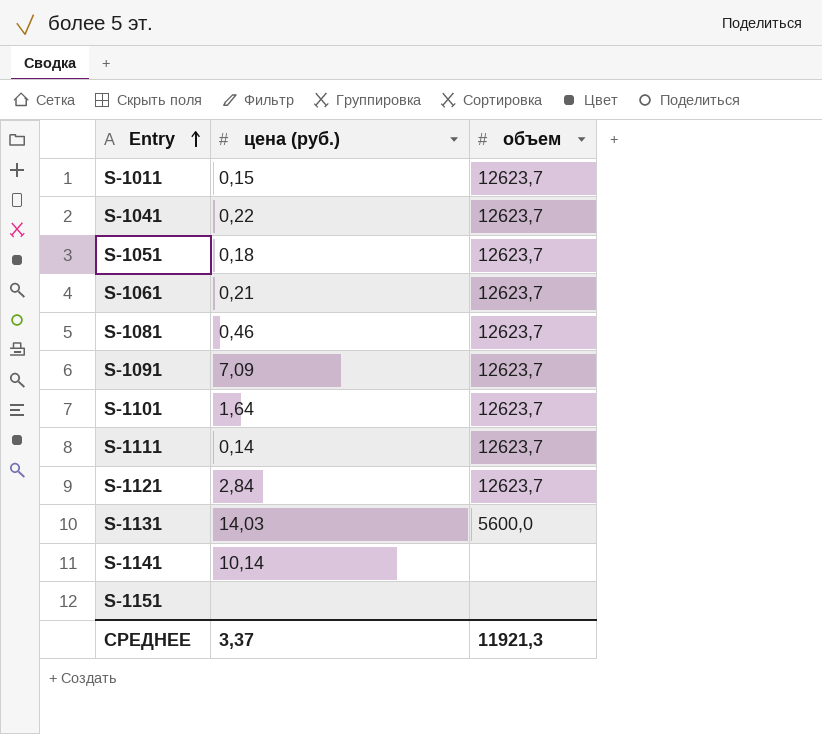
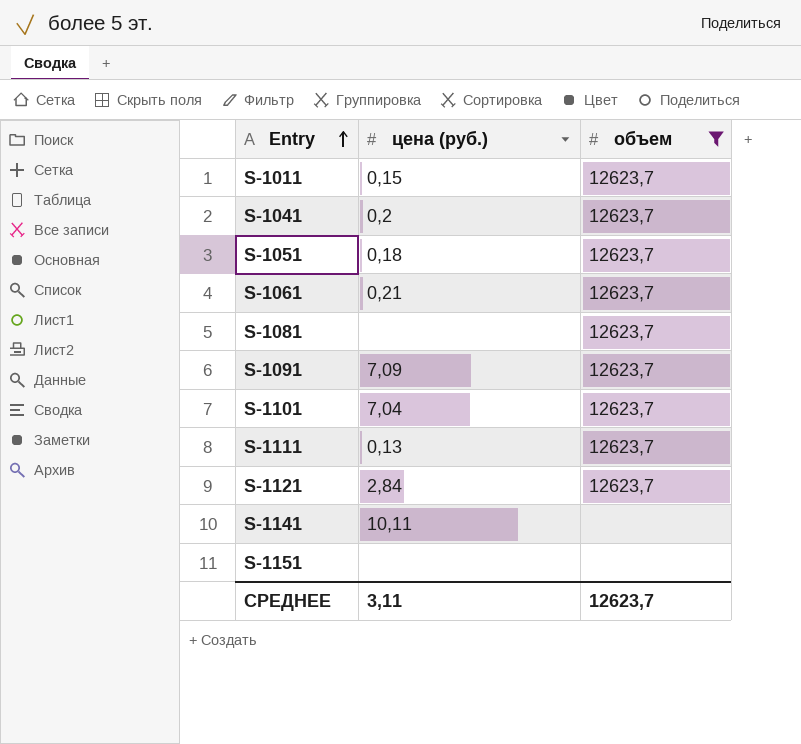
filter: none -> объем != 5600,0
S-1041 | цена (руб.): 0,22 -> 0,2
S-1081 | цена (руб.): 0,46 -> none
S-1101 | цена (руб.): 1,64 -> 7,04
S-1111 | цена (руб.): 0,14 -> 0,13
S-1141 | цена (руб.): 10,14 -> 10,11
СРЕДНЕЕ | цена (руб.): 3,37 -> 3,11
СРЕДНЕЕ | объем: 11921,3 -> 12623,7

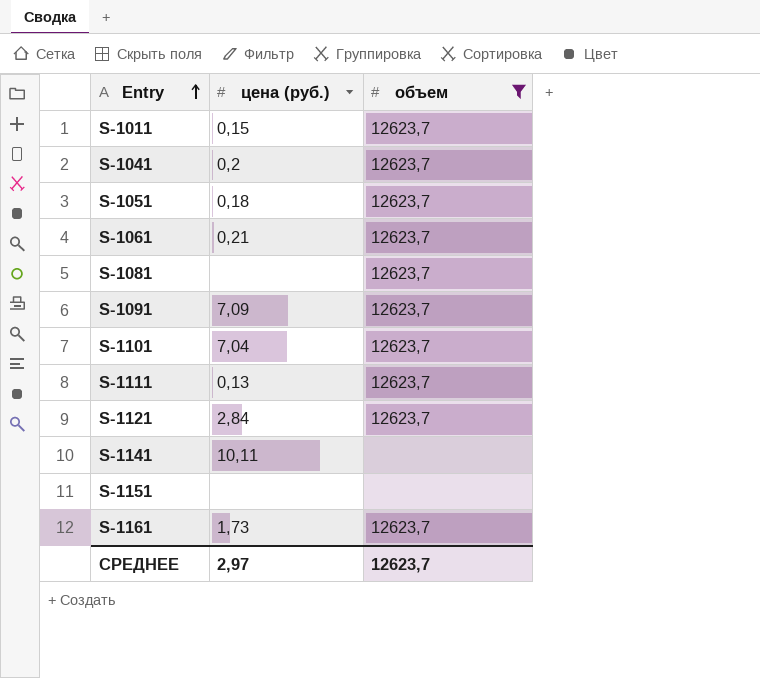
row S-1161: none -> 1,73 | 12623,7
СРЕДНЕЕ | цена (руб.): 3,11 -> 2,97

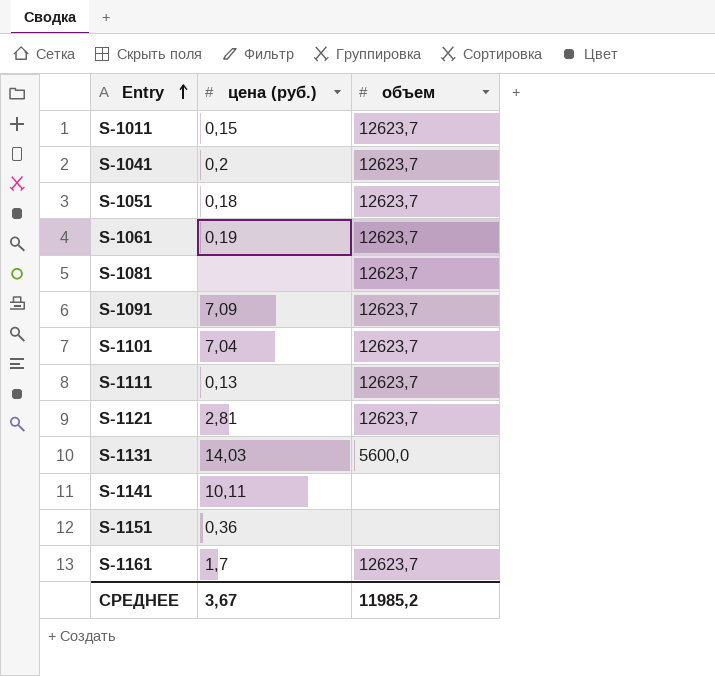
filter: объем != 5600,0 -> none
S-1061 | цена (руб.): 0,21 -> 0,19
S-1121 | цена (руб.): 2,84 -> 2,81
S-1151 | цена (руб.): none -> 0,36
S-1161 | цена (руб.): 1,73 -> 1,7
СРЕДНЕЕ | цена (руб.): 2,97 -> 3,67
СРЕДНЕЕ | объем: 12623,7 -> 11985,2

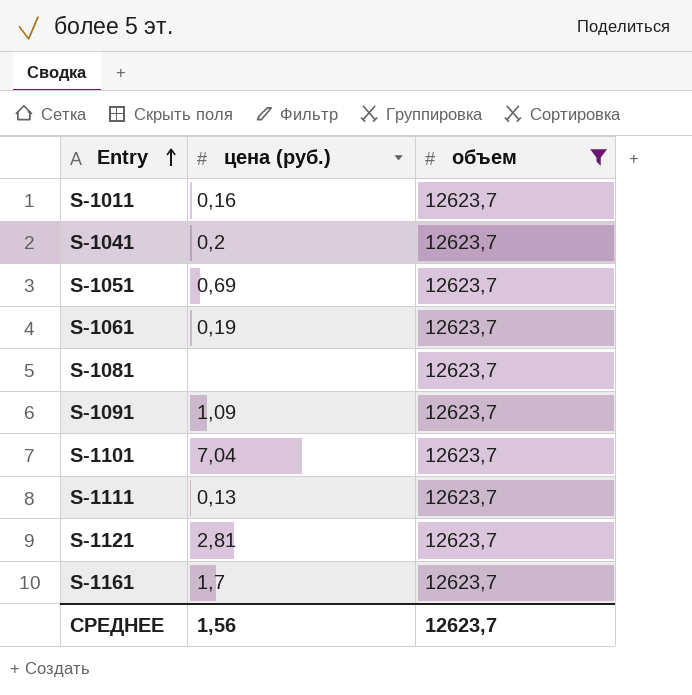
filter: none -> объем = 12623,7
S-1011 | цена (руб.): 0,15 -> 0,16
S-1051 | цена (руб.): 0,18 -> 0,69
S-1091 | цена (руб.): 7,09 -> 1,09
СРЕДНЕЕ | цена (руб.): 3,67 -> 1,56
СРЕДНЕЕ | объем: 11985,2 -> 12623,7

